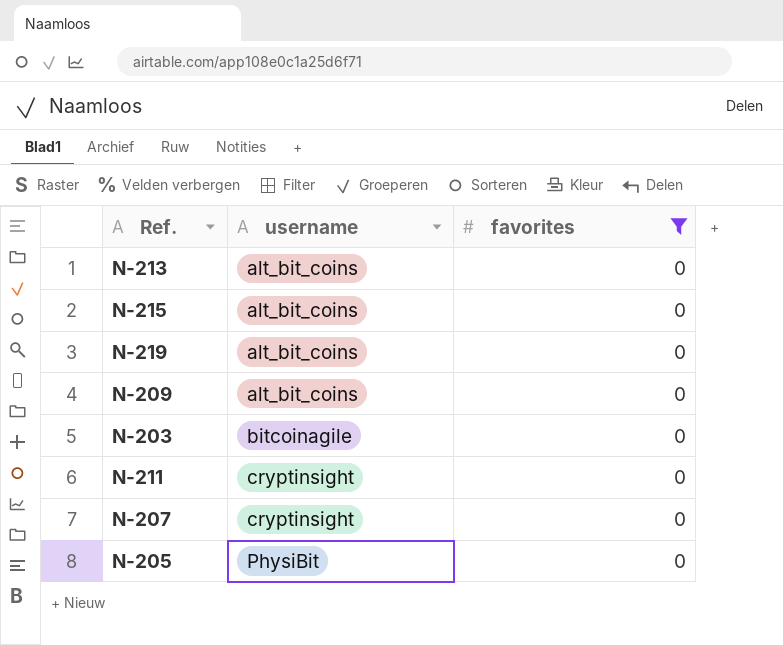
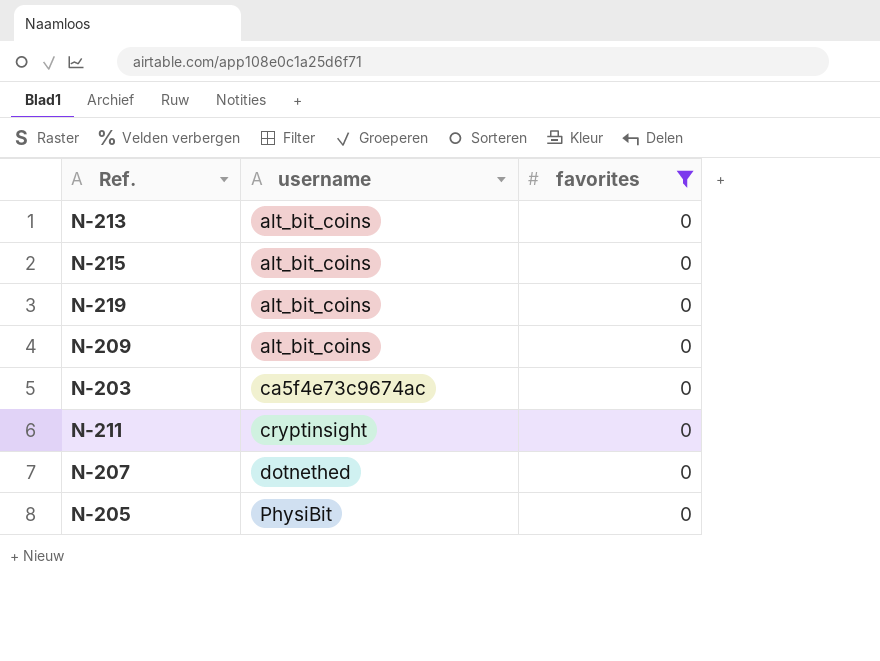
N-203 | username: bitcoinagile -> ca5f4e73c9674ac
N-207 | username: cryptinsight -> dotnethed

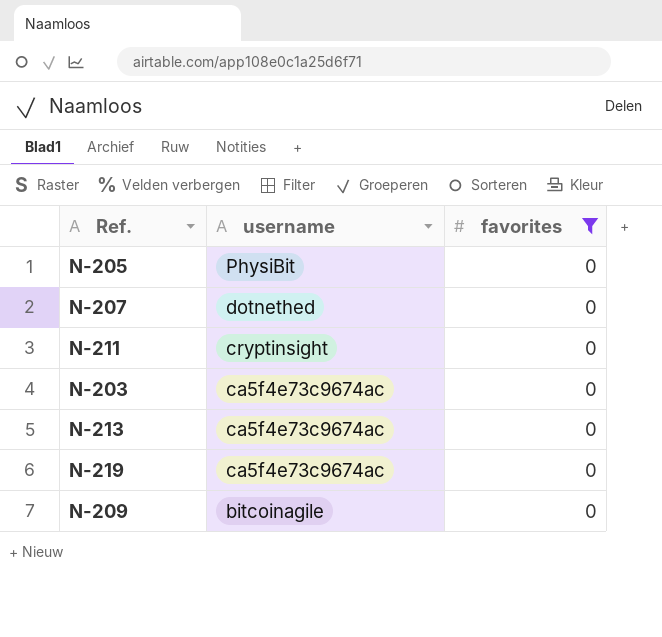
row order: username ascending -> username descending
row N-215: alt_bit_coins | 0 -> none
N-213 | username: alt_bit_coins -> ca5f4e73c9674ac
N-219 | username: alt_bit_coins -> ca5f4e73c9674ac
N-209 | username: alt_bit_coins -> bitcoinagile

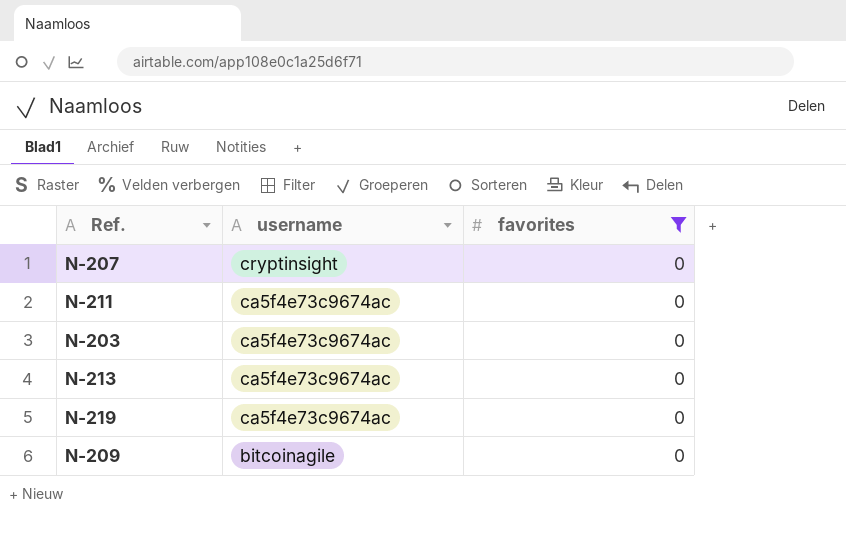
row N-205: PhysiBit | 0 -> none
N-207 | username: dotnethed -> cryptinsight
N-211 | username: cryptinsight -> ca5f4e73c9674ac

